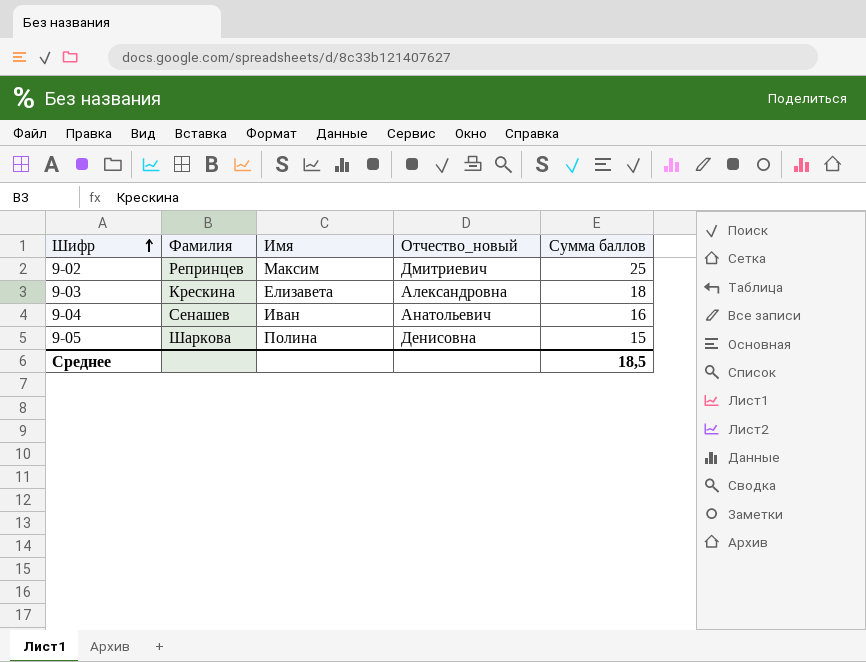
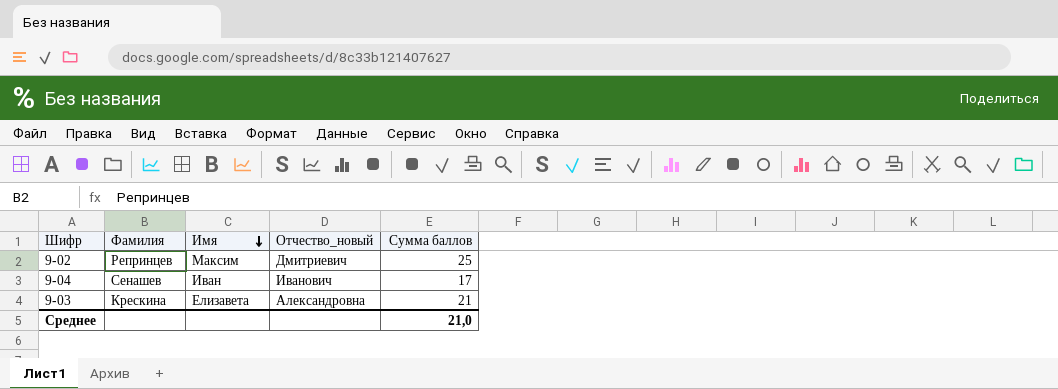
row order: Шифр ascending -> Имя descending
row 9-05: Шаркова | Полина | Денисовна | 15 -> none
9-04 | Отчество_новый: Анатольевич -> Иванович
9-04 | Сумма баллов: 16 -> 17
9-03 | Сумма баллов: 18 -> 21
Среднее | Сумма баллов: 18,5 -> 21,0

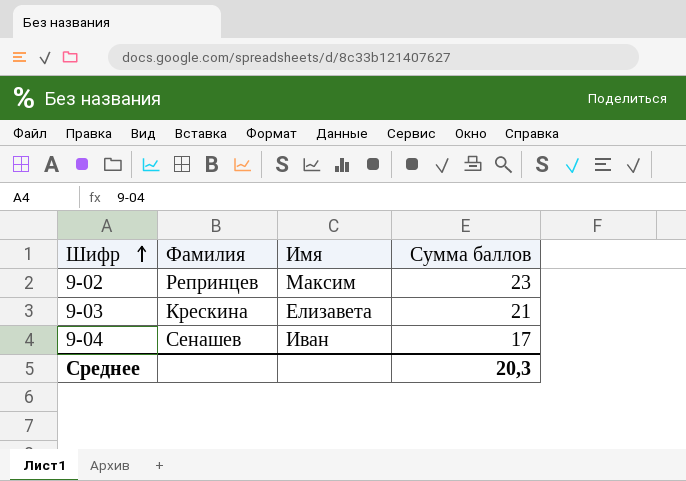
row order: Имя descending -> Шифр ascending
column Отчество_новый | position: 4 -> none
9-02 | Сумма баллов: 25 -> 23
Среднее | Сумма баллов: 21,0 -> 20,3

